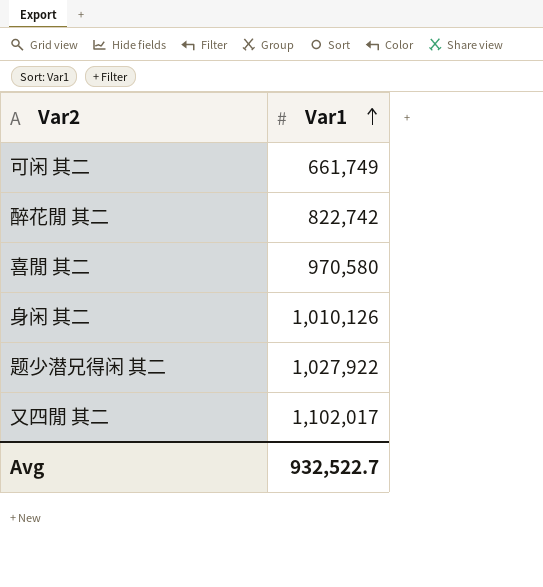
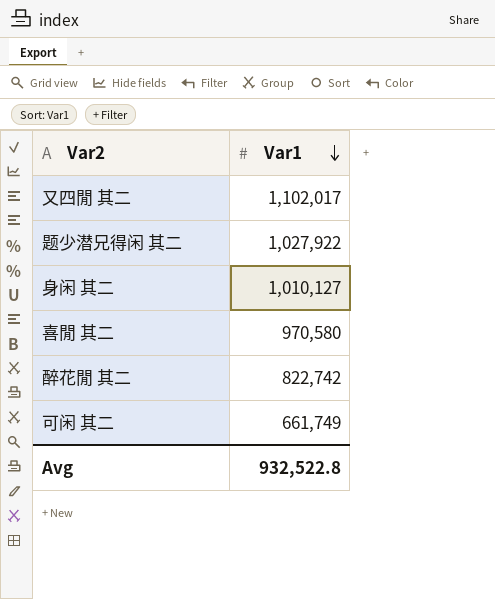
row order: Var1 ascending -> Var1 descending
身闲 其二 | Var1: 1,010,126 -> 1,010,127
Avg | Var1: 932,522.7 -> 932,522.8

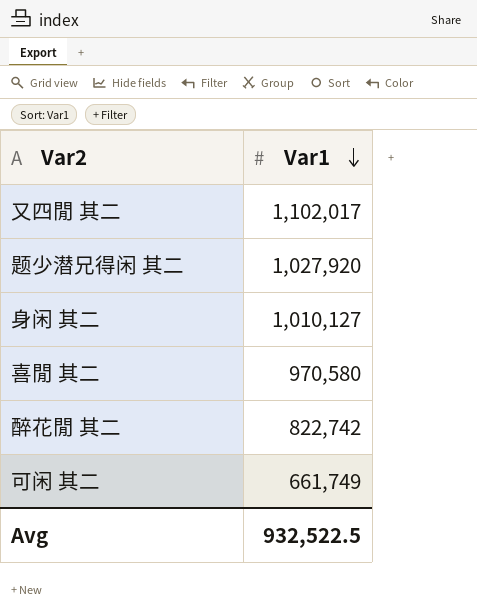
题少潜兄得闲 其二 | Var1: 1,027,922 -> 1,027,920
Avg | Var1: 932,522.8 -> 932,522.5

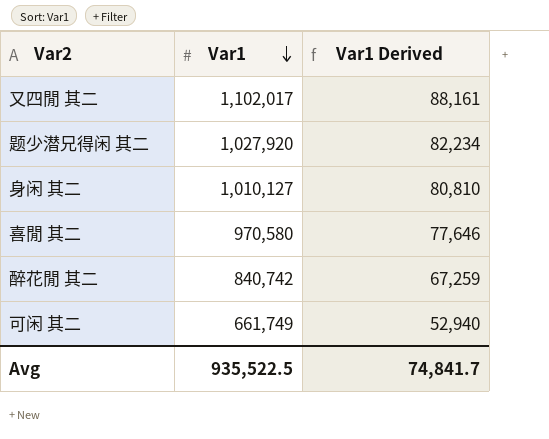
column Var1 Derived | formula: none -> [Var1] * 0.08
醉花閒 其二 | Var1: 822,742 -> 840,742
Avg | Var1: 932,522.5 -> 935,522.5

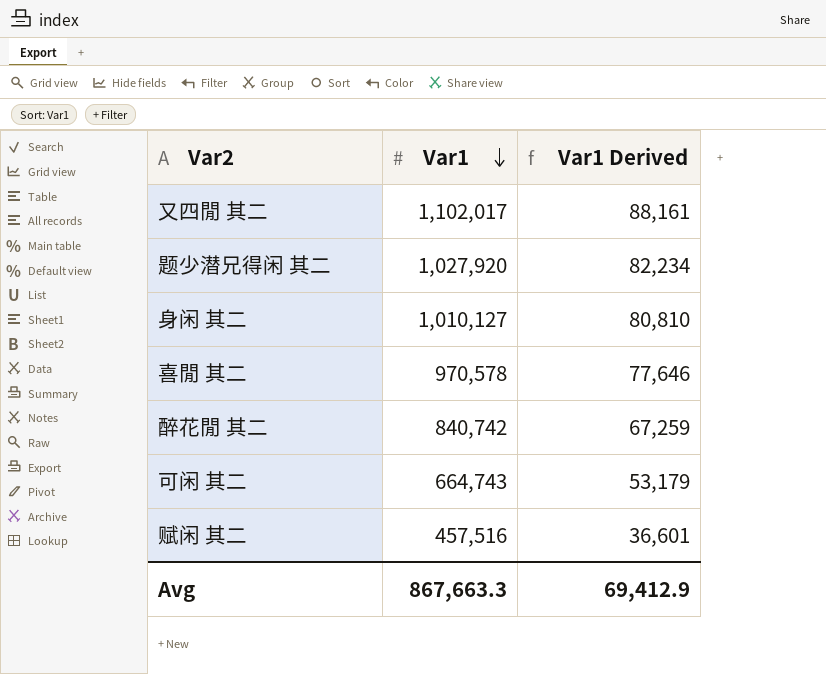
喜閒 其二 | Var1: 970,580 -> 970,578
可闲 其二 | Var1: 661,749 -> 664,743
可闲 其二 | Var1 Derived: 52,940 -> 53,179
row 赋闲 其二: none -> 457,516 | 36,601
Avg | Var1: 935,522.5 -> 867,663.3
Avg | Var1 Derived: 74,841.7 -> 69,412.9

